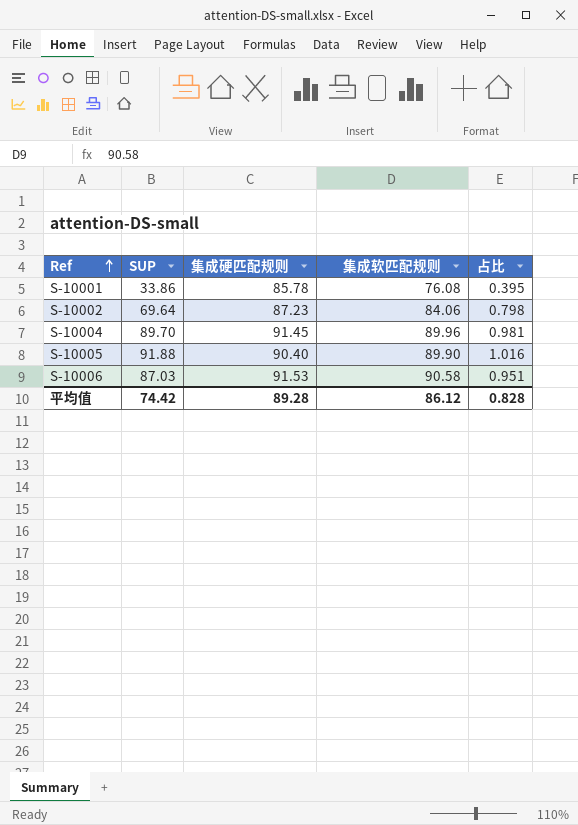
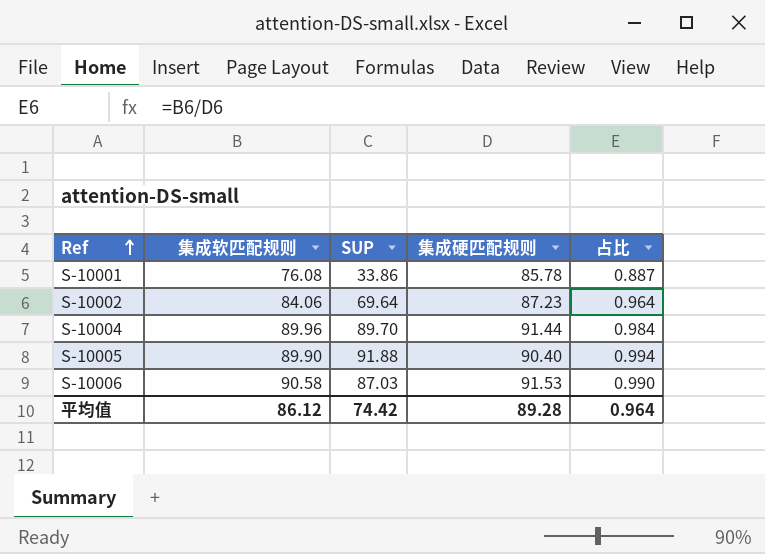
column 集成软匹配规则 | position: 4 -> 2
column 占比 | formula: [SUP] / [集成硬匹配规则] -> [集成软匹配规则] / [集成硬匹配规则]
S-10004 | 集成硬匹配规则: 91.45 -> 91.44
平均值 | 占比: 0.828 -> 0.964

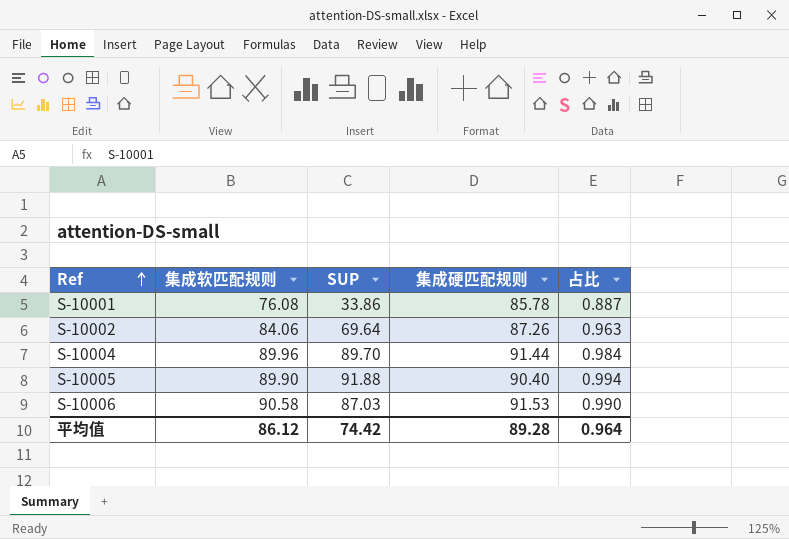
S-10002 | 集成硬匹配规则: 87.23 -> 87.26
S-10002 | 占比: 0.964 -> 0.963

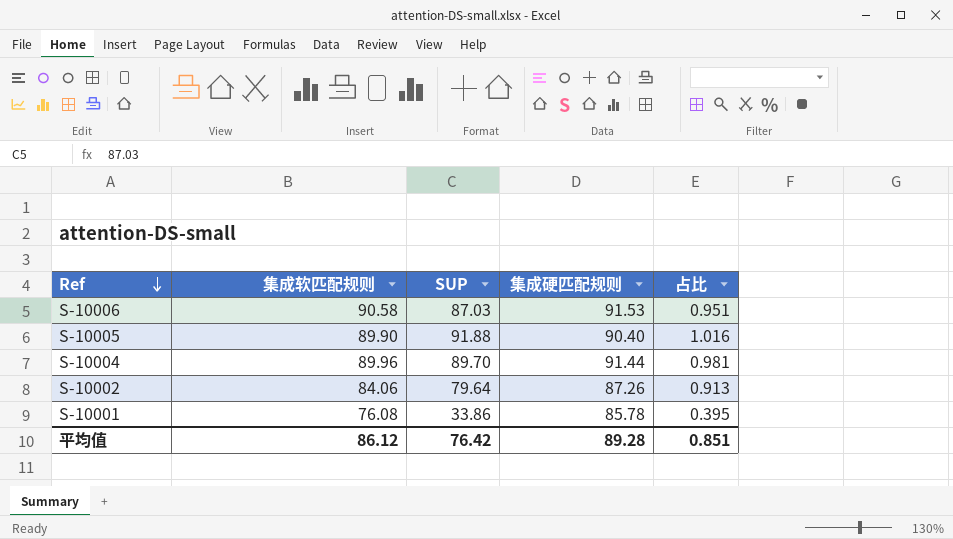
row order: Ref ascending -> Ref descending
column 占比 | formula: [集成软匹配规则] / [集成硬匹配规则] -> [SUP] / [集成硬匹配规则]
S-10002 | SUP: 69.64 -> 79.64
平均值 | SUP: 74.42 -> 76.42
平均值 | 占比: 0.964 -> 0.851

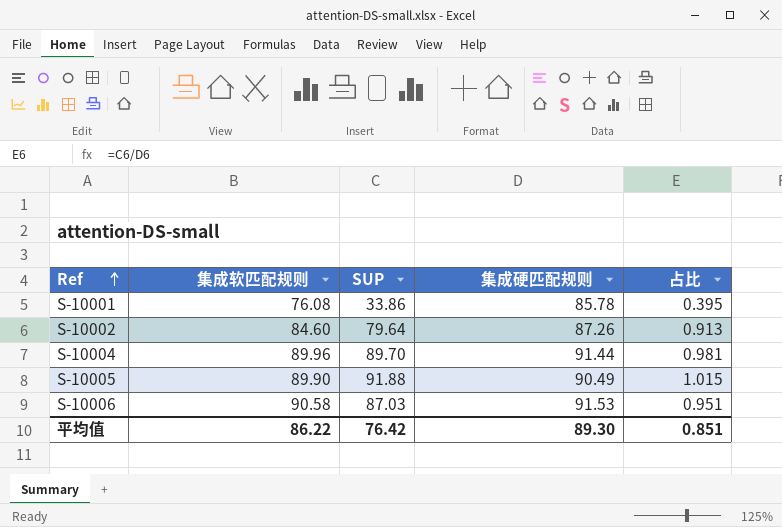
row order: Ref descending -> Ref ascending
S-10002 | 集成软匹配规则: 84.06 -> 84.60
S-10005 | 集成硬匹配规则: 90.40 -> 90.49
S-10005 | 占比: 1.016 -> 1.015
平均值 | 集成软匹配规则: 86.12 -> 86.22
平均值 | 集成硬匹配规则: 89.28 -> 89.30

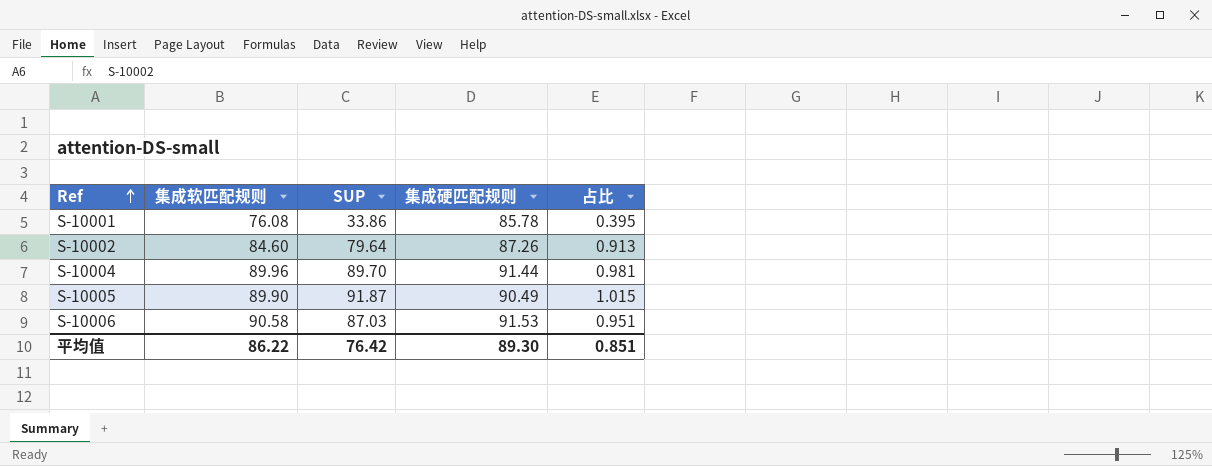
S-10005 | SUP: 91.88 -> 91.87

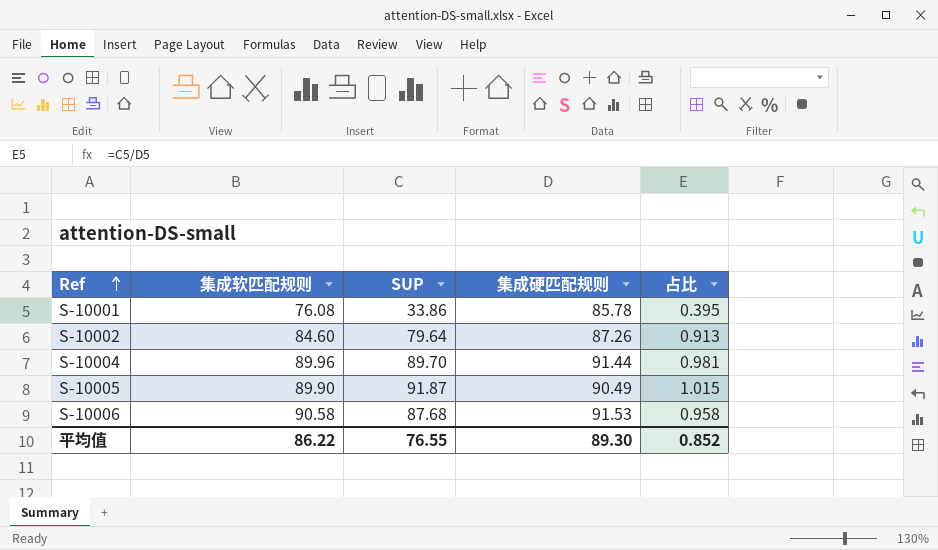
S-10006 | SUP: 87.03 -> 87.68
S-10006 | 占比: 0.951 -> 0.958
平均值 | SUP: 76.42 -> 76.55
平均值 | 占比: 0.851 -> 0.852

